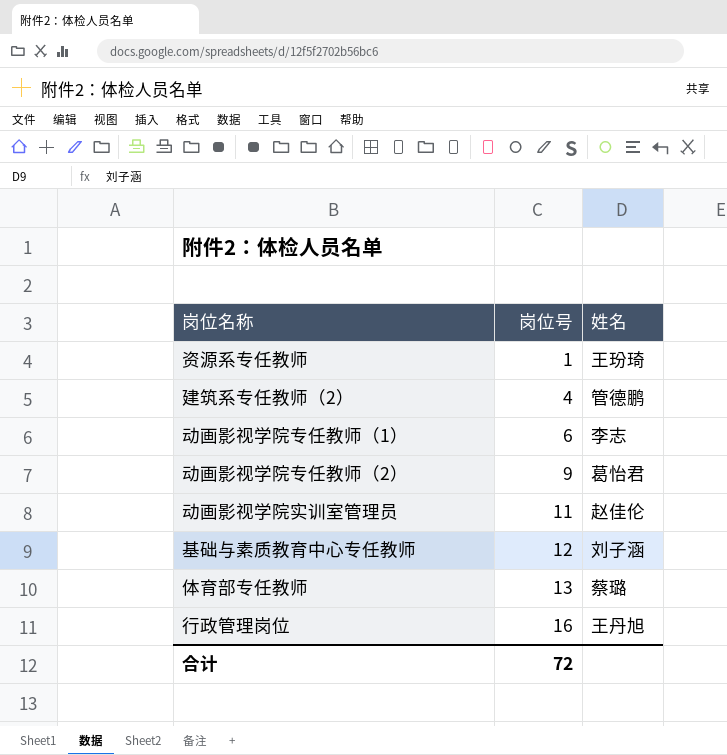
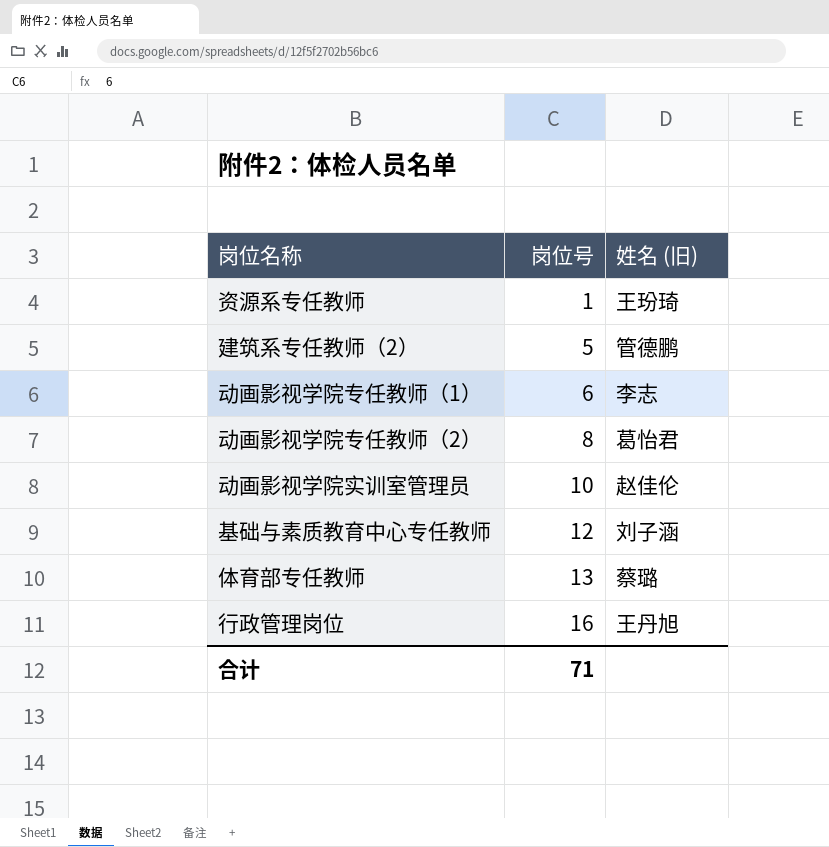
column name: 姓名 -> 姓名 (旧)
建筑系专任教师（2） | 岗位号: 4 -> 5
动画影视学院专任教师（2） | 岗位号: 9 -> 8
动画影视学院实训室管理员 | 岗位号: 11 -> 10
合计 | 岗位号: 72 -> 71

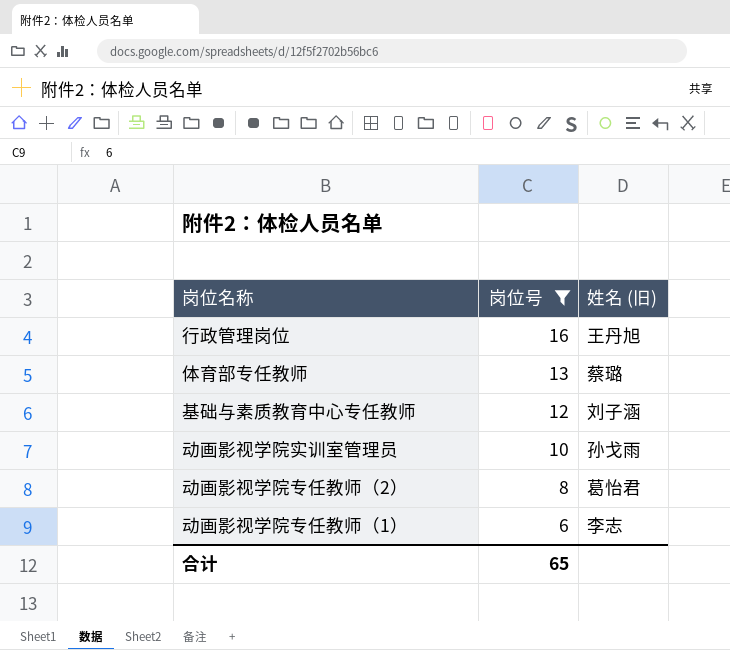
filter: none -> 岗位号 >= 6
row order: 岗位号 ascending -> 岗位号 descending
动画影视学院实训室管理员 | 姓名 (旧): 赵佳伦 -> 孙戈雨
合计 | 岗位号: 71 -> 65

